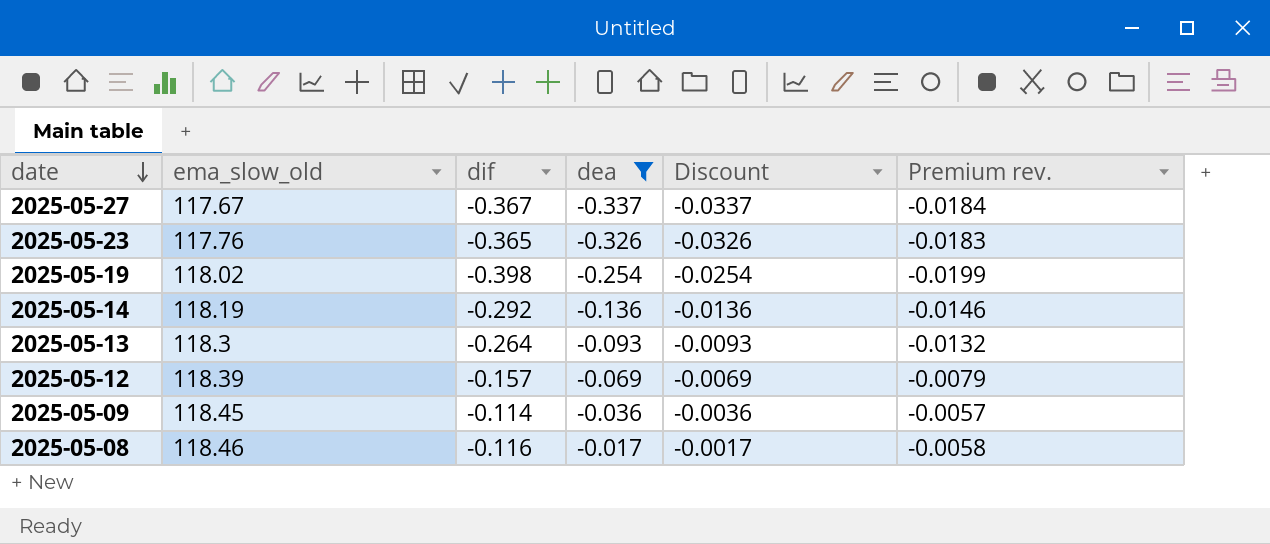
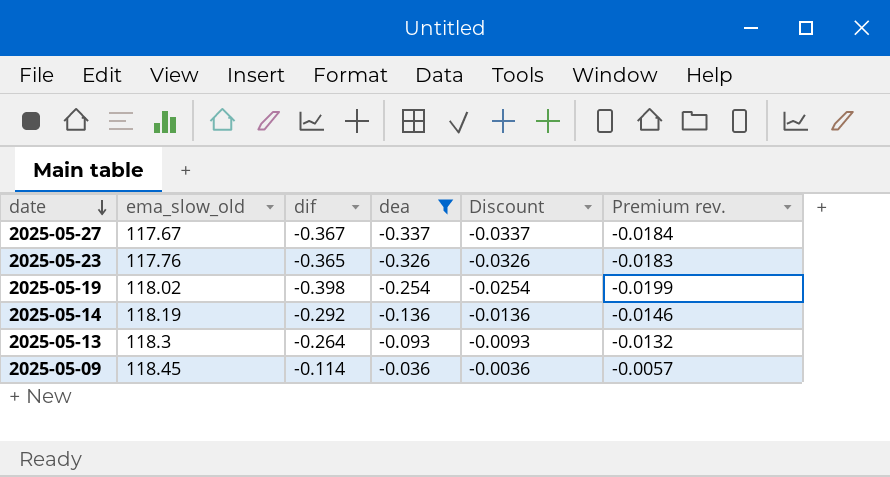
row 2025-05-12: 118.39 | -0.157 | -0.069 | -0.0069 | -0.0079 -> none
row 2025-05-08: 118.46 | -0.116 | -0.017 | -0.0017 | -0.0058 -> none

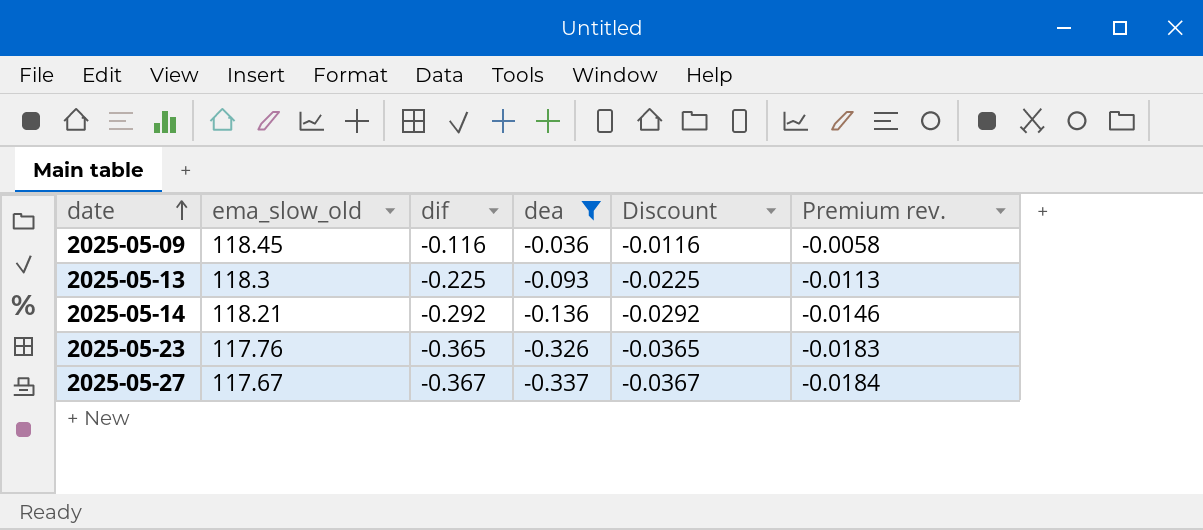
row order: date descending -> date ascending
column Discount | formula: [dea] * 0.1 -> [dif] * 0.1
row 2025-05-19: 118.02 | -0.398 | -0.254 | -0.0254 | -0.0199 -> none
2025-05-09 | dif: -0.114 -> -0.116
2025-05-09 | Premium rev.: -0.0057 -> -0.0058
2025-05-13 | dif: -0.264 -> -0.225
2025-05-13 | Premium rev.: -0.0132 -> -0.0113
2025-05-14 | ema_slow_old: 118.19 -> 118.21

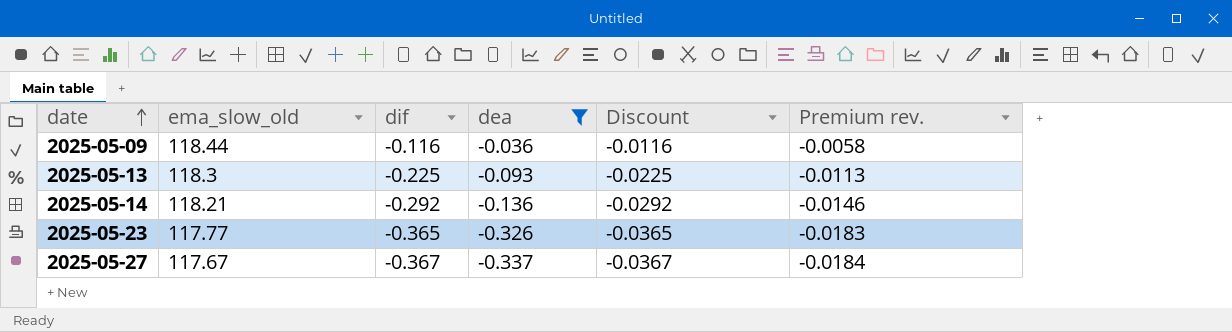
2025-05-09 | ema_slow_old: 118.45 -> 118.44
2025-05-23 | ema_slow_old: 117.76 -> 117.77

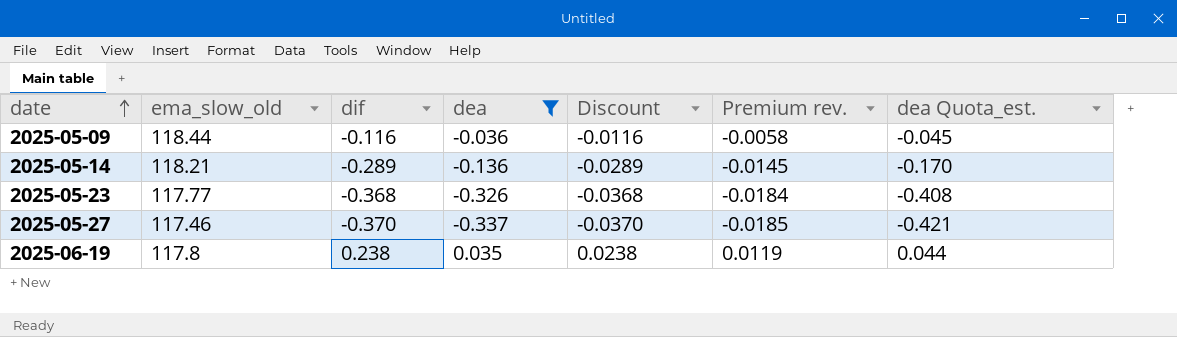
column dea Quota_est. | formula: none -> [dea] * 1.25
row 2025-05-13: 118.3 | -0.225 | -0.093 | -0.0225 | -0.0113 -> none
2025-05-14 | dif: -0.292 -> -0.289
2025-05-14 | Discount: -0.0292 -> -0.0289
2025-05-14 | Premium rev.: -0.0146 -> -0.0145
2025-05-23 | dif: -0.365 -> -0.368
2025-05-23 | Discount: -0.0365 -> -0.0368
2025-05-23 | Premium rev.: -0.0183 -> -0.0184
2025-05-27 | ema_slow_old: 117.67 -> 117.46
2025-05-27 | dif: -0.367 -> -0.370
2025-05-27 | Discount: -0.0367 -> -0.0370
2025-05-27 | Premium rev.: -0.0184 -> -0.0185
row 2025-06-19: none -> 117.8 | 0.238 | 0.035 | 0.0238 | 0.0119 | 0.044

